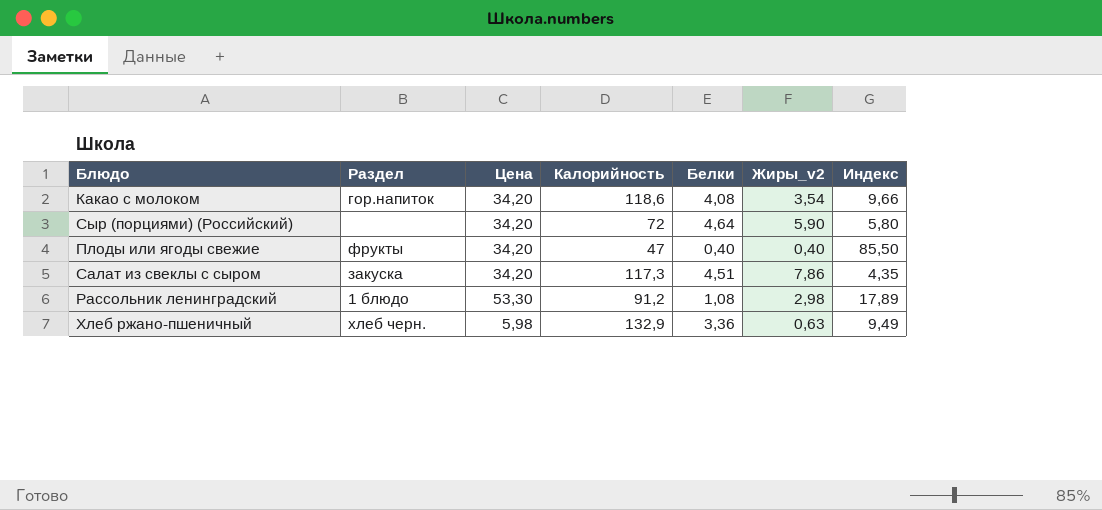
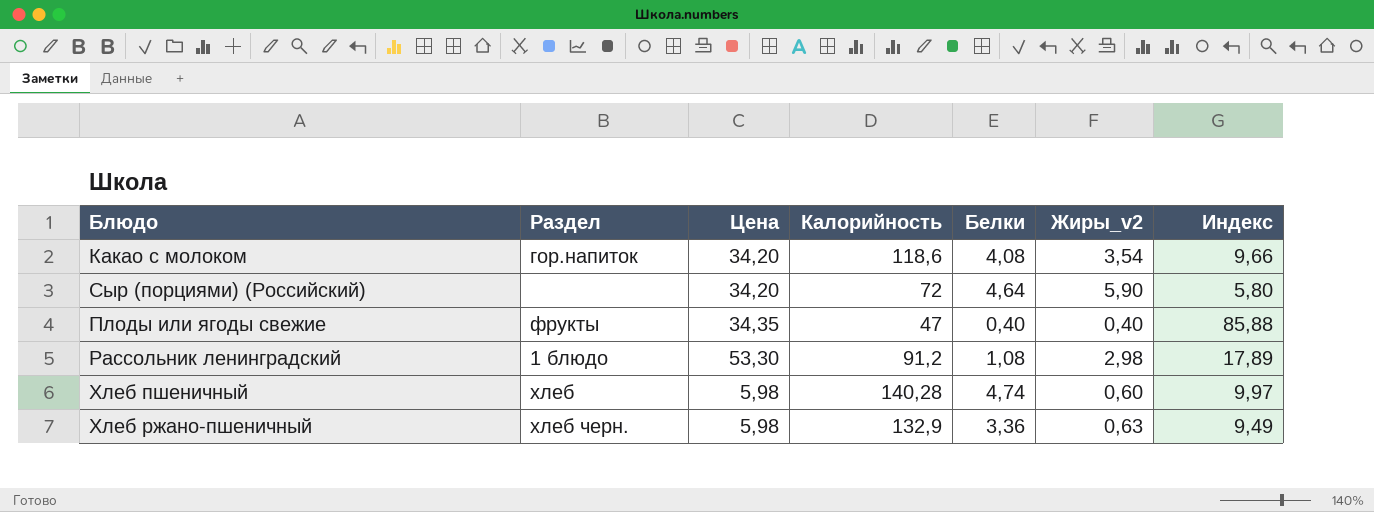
row Салат из свеклы с сыром: закуска | 34,20 | 117,3 | 4,51 | 7,86 | 4,35 -> none
Плоды или ягоды свежие | Цена: 34,20 -> 34,35
Плоды или ягоды свежие | Индекс: 85,50 -> 85,88
row Хлеб пшеничный: none -> хлеб | 5,98 | 140,28 | 4,74 | 0,60 | 9,97

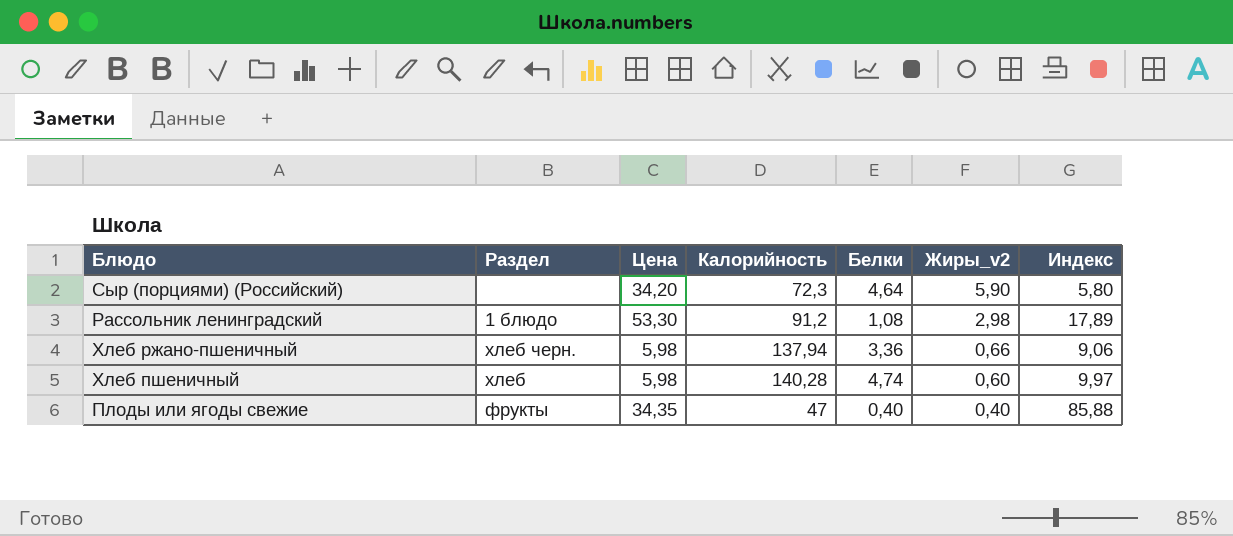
row order: none -> Жиры_v2 descending
row Какао с молоком: гор.напиток | 34,20 | 118,6 | 4,08 | 3,54 | 9,66 -> none
Сыр (порциями) (Российский) | Калорийность: 72 -> 72,3
Хлеб ржано-пшеничный | Калорийность: 132,9 -> 137,94
Хлеб ржано-пшеничный | Жиры_v2: 0,63 -> 0,66
Хлеб ржано-пшеничный | Индекс: 9,49 -> 9,06

